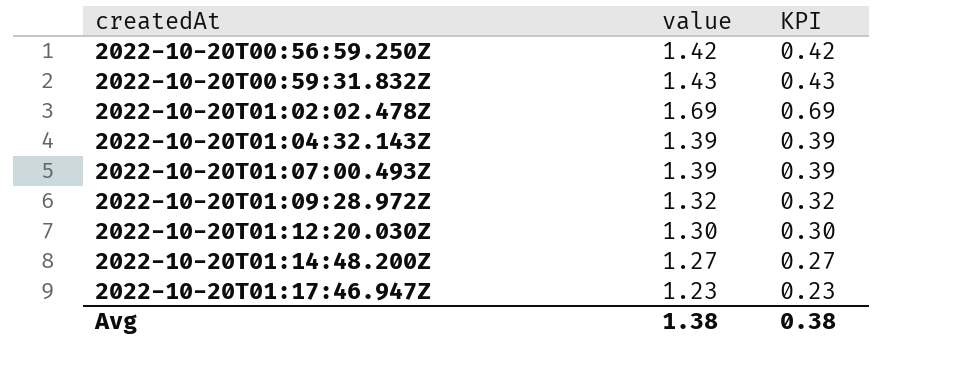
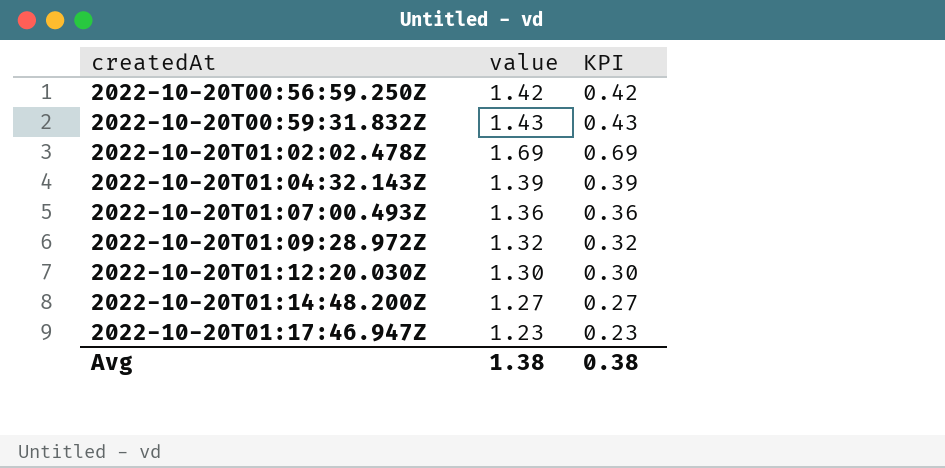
2022-10-20T01:07:00.493Z | value: 1.39 -> 1.36
2022-10-20T01:07:00.493Z | KPI: 0.39 -> 0.36

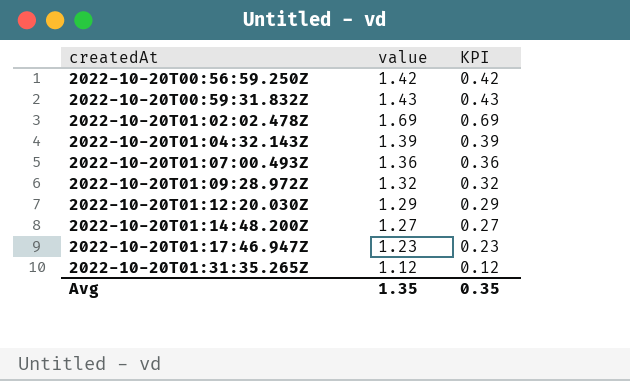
2022-10-20T01:12:20.030Z | value: 1.30 -> 1.29
2022-10-20T01:12:20.030Z | KPI: 0.30 -> 0.29
row 2022-10-20T01:31:35.265Z: none -> 1.12 | 0.12
Avg | value: 1.38 -> 1.35
Avg | KPI: 0.38 -> 0.35

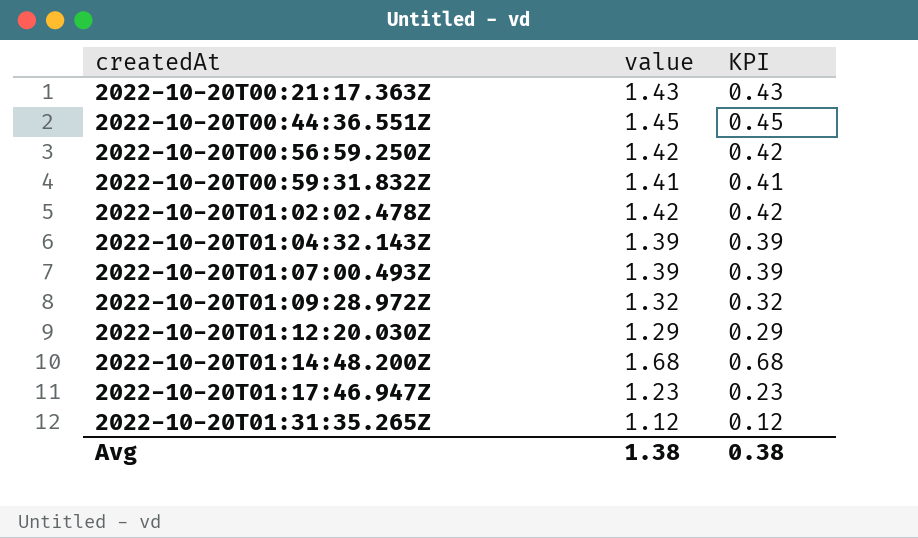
row 2022-10-20T00:21:17.363Z: none -> 1.43 | 0.43
row 2022-10-20T00:44:36.551Z: none -> 1.45 | 0.45
2022-10-20T00:59:31.832Z | value: 1.43 -> 1.41
2022-10-20T00:59:31.832Z | KPI: 0.43 -> 0.41
2022-10-20T01:02:02.478Z | value: 1.69 -> 1.42
2022-10-20T01:02:02.478Z | KPI: 0.69 -> 0.42
2022-10-20T01:07:00.493Z | value: 1.36 -> 1.39
2022-10-20T01:07:00.493Z | KPI: 0.36 -> 0.39
2022-10-20T01:14:48.200Z | value: 1.27 -> 1.68
2022-10-20T01:14:48.200Z | KPI: 0.27 -> 0.68
Avg | value: 1.35 -> 1.38
Avg | KPI: 0.35 -> 0.38

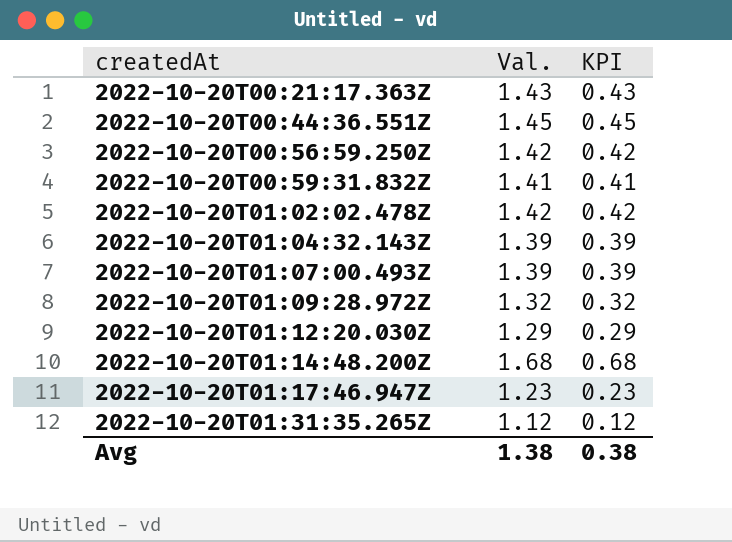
column name: value -> Val.

